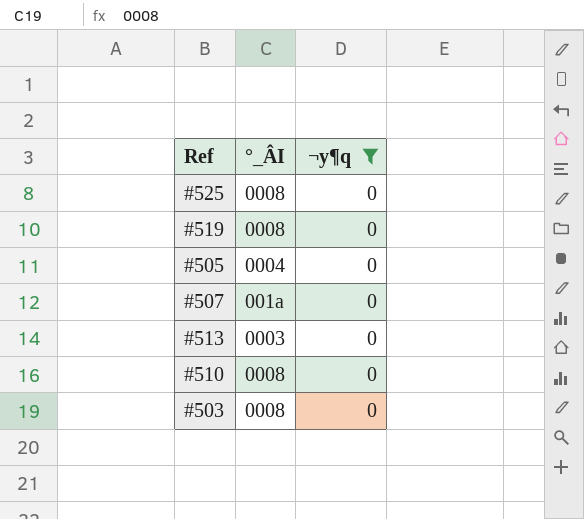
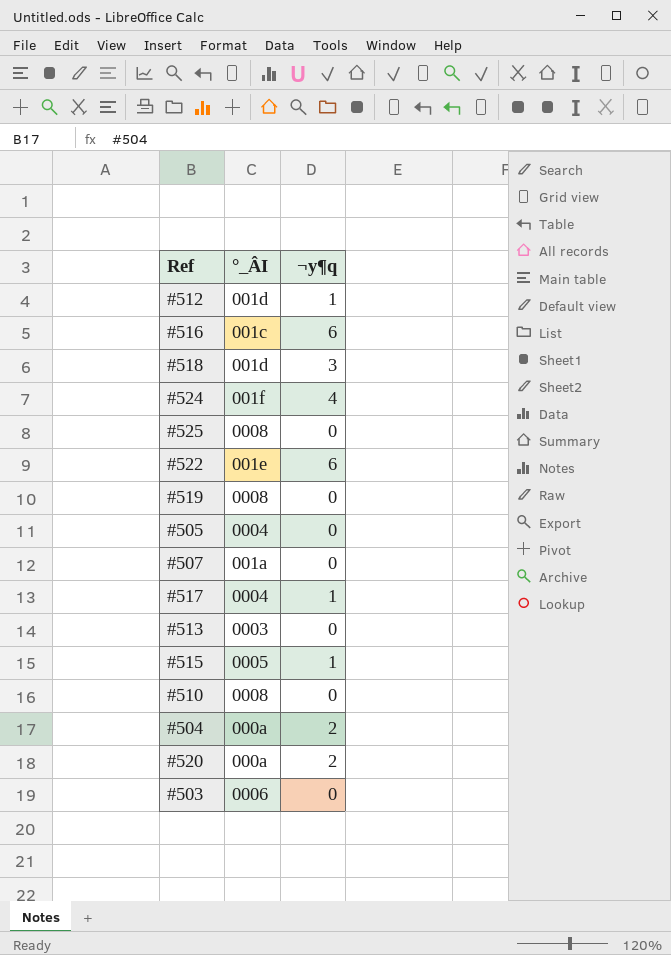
filter: ¬y¶q = 0 -> none
#503 | °_ÂI: 0008 -> 0006

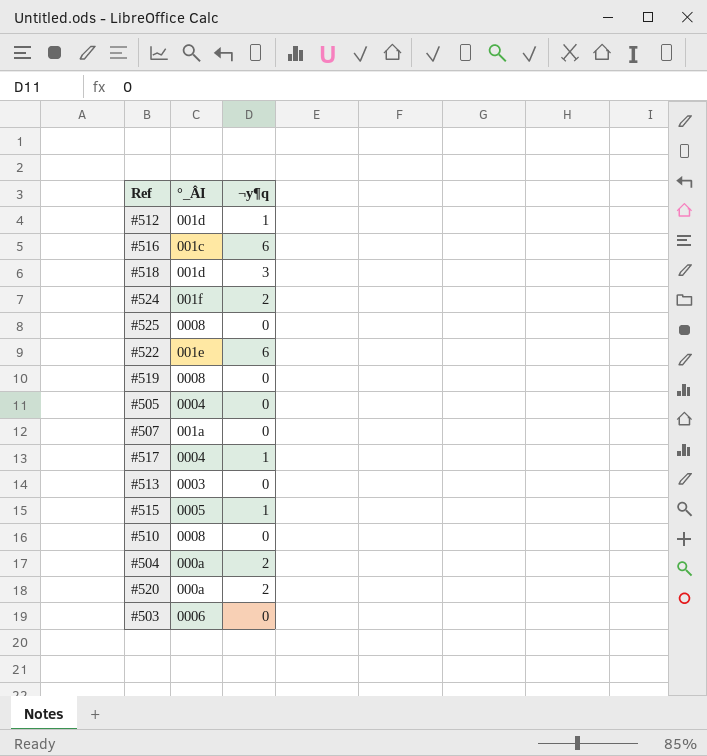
#524 | ¬y¶q: 4 -> 2

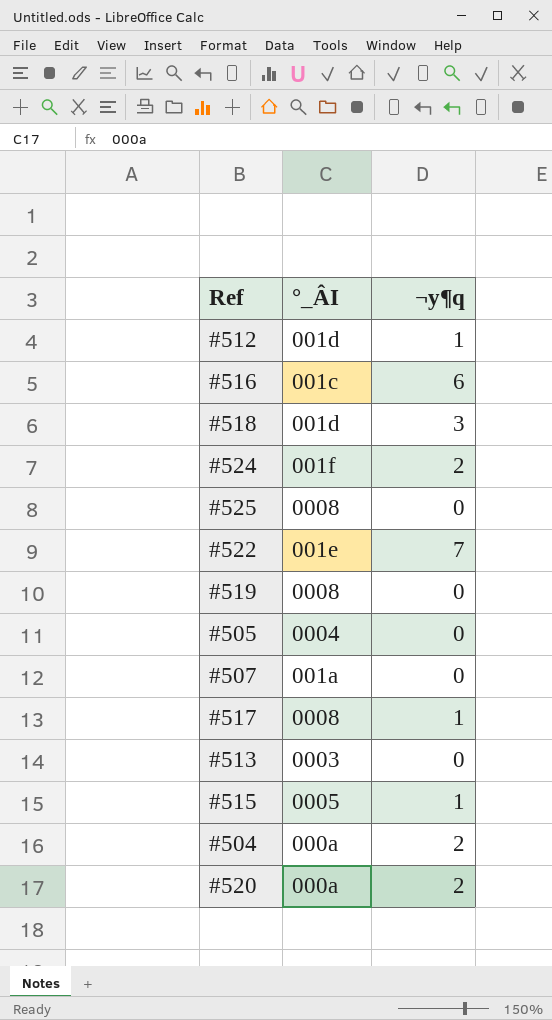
row #510: 0008 | 0 -> none
row #503: 0006 | 0 -> none
#522 | ¬y¶q: 6 -> 7
#517 | °_ÂI: 0004 -> 0008

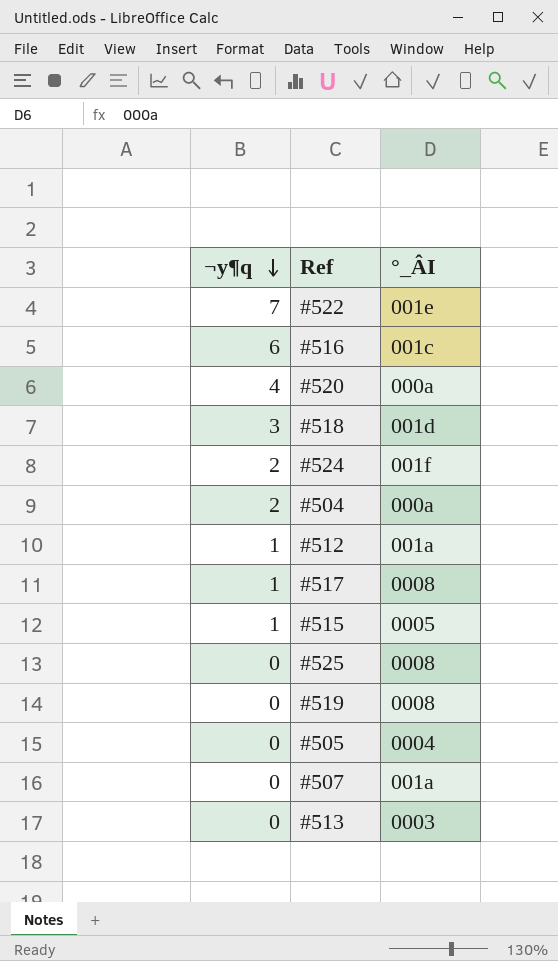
row order: none -> ¬y¶q descending
column ¬y¶q | position: 3 -> 1
#520 | ¬y¶q: 2 -> 4
#512 | °_ÂI: 001d -> 001a

